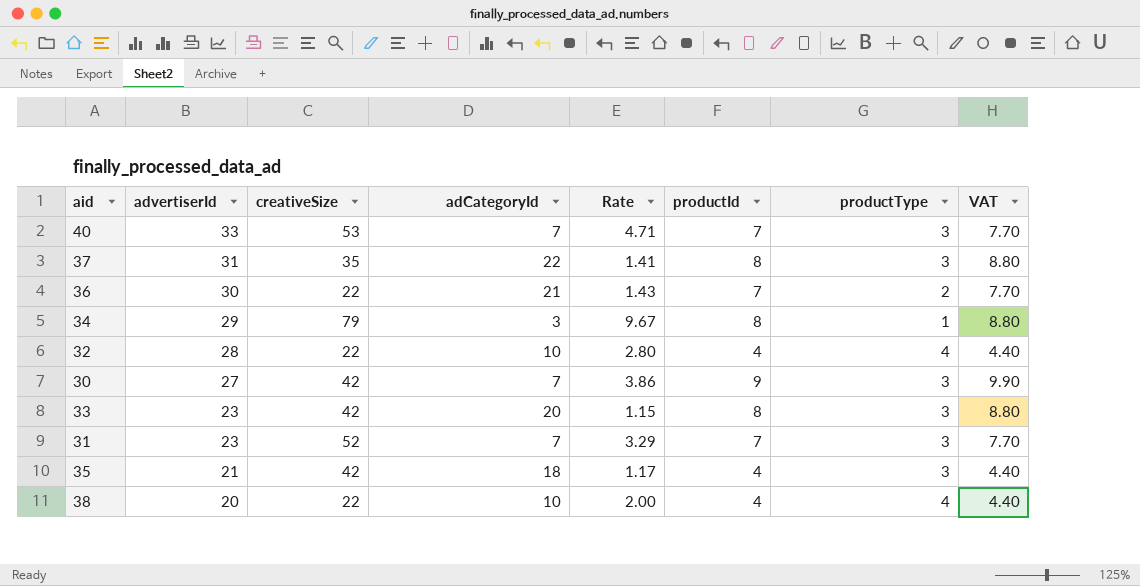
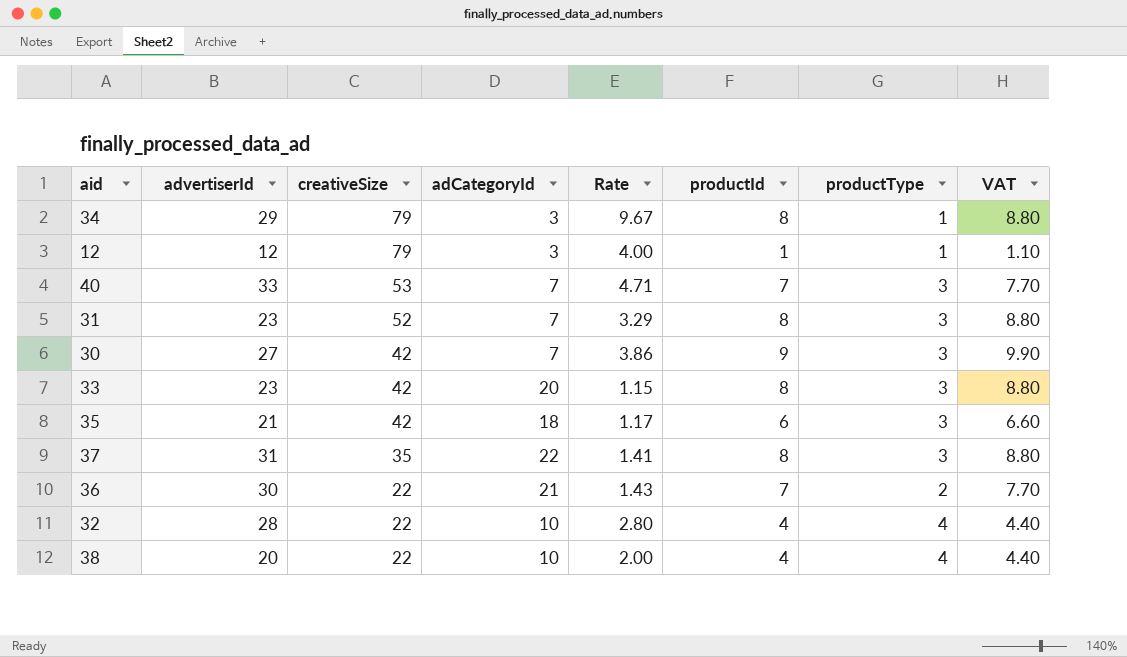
row order: advertiserId descending -> creativeSize descending
row 12: none -> 12 | 79 | 3 | 4.00 | 1 | 1 | 1.10
31 | productId: 7 -> 8
31 | VAT: 7.70 -> 8.80
35 | productId: 4 -> 6
35 | VAT: 4.40 -> 6.60

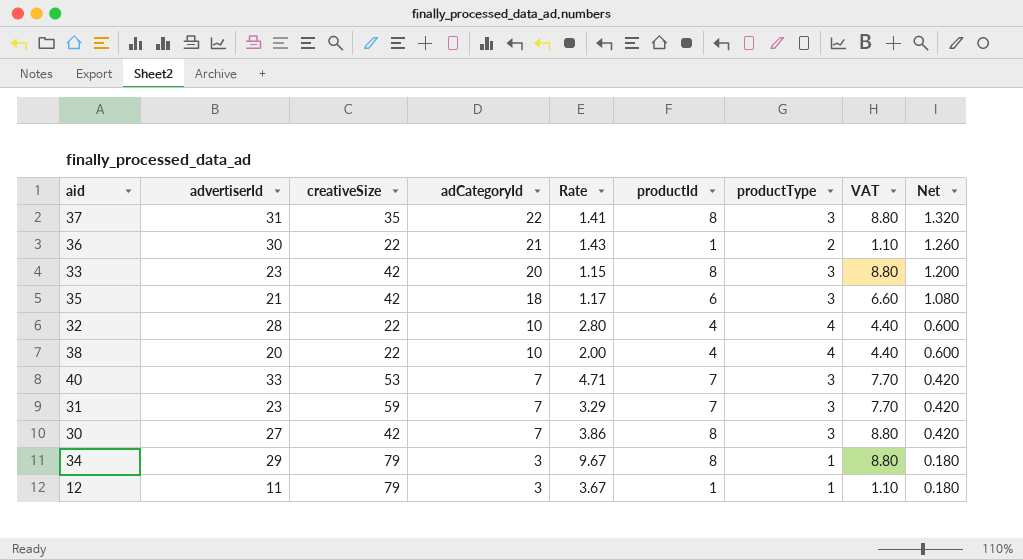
row order: creativeSize descending -> adCategoryId descending
column Net | formula: none -> [adCategoryId] * 0.06
36 | productId: 7 -> 1
36 | VAT: 7.70 -> 1.10
31 | creativeSize: 52 -> 59
31 | productId: 8 -> 7
31 | VAT: 8.80 -> 7.70
30 | productId: 9 -> 8
30 | VAT: 9.90 -> 8.80
12 | advertiserId: 12 -> 11
12 | Rate: 4.00 -> 3.67

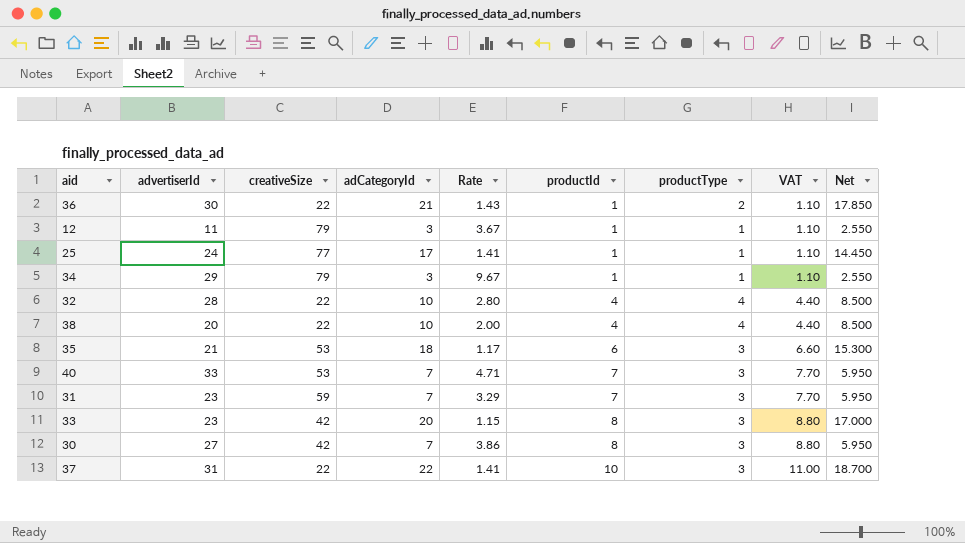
row order: adCategoryId descending -> productId ascending
column Net | formula: [adCategoryId] * 0.06 -> [adCategoryId] * 0.85
row 25: none -> 24 | 77 | 17 | 1.41 | 1 | 1 | 1.10 | 14.450
34 | productId: 8 -> 1
34 | VAT: 8.80 -> 1.10
35 | creativeSize: 42 -> 53
37 | creativeSize: 35 -> 22
37 | productId: 8 -> 10
37 | VAT: 8.80 -> 11.00

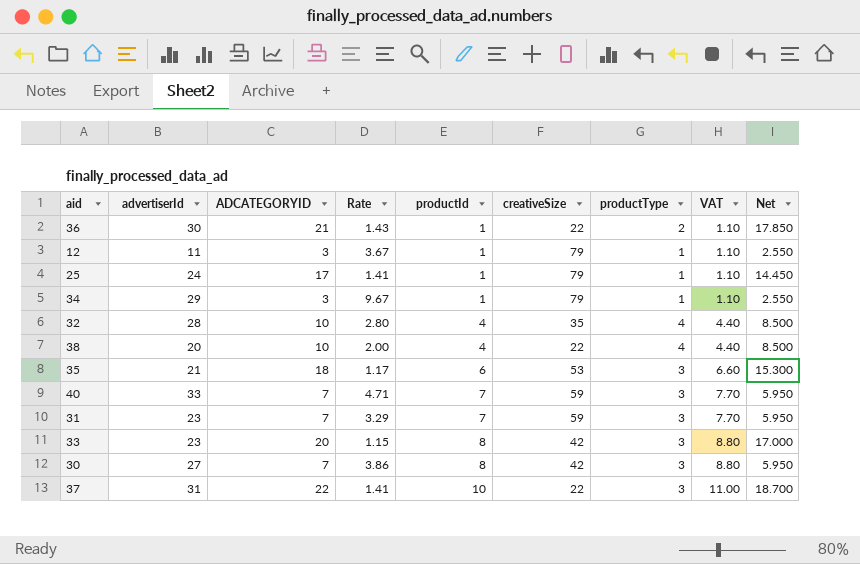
column name: adCategoryId -> ADCATEGORYID
column creativeSize | position: 3 -> 6
25 | creativeSize: 77 -> 79
32 | creativeSize: 22 -> 35
40 | creativeSize: 53 -> 59

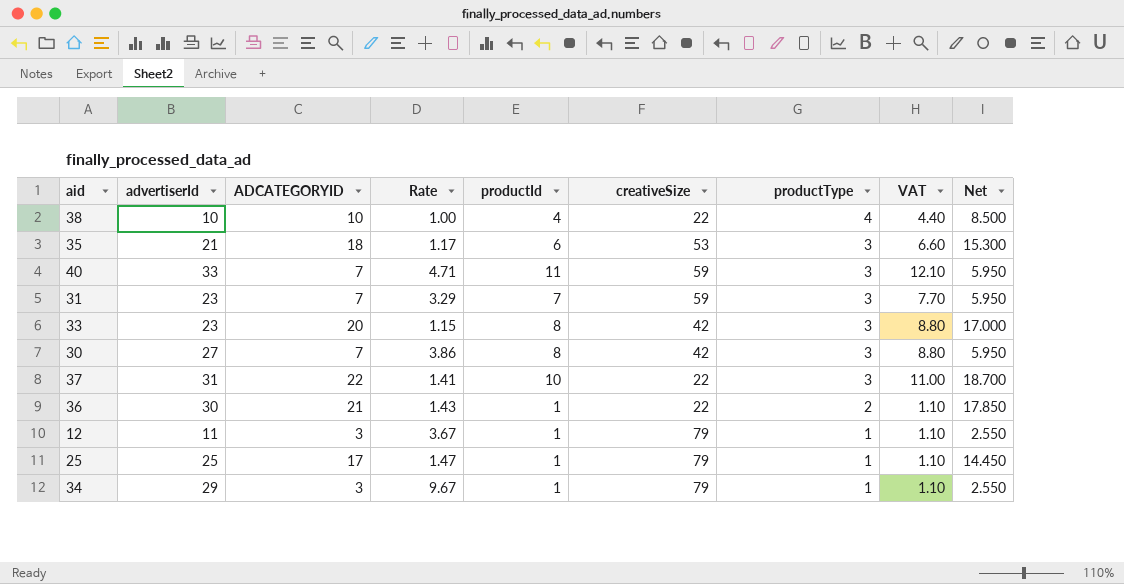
row order: productId ascending -> productType descending
row 32: 28 | 10 | 2.80 | 4 | 35 | 4 | 4.40 | 8.500 -> none
38 | advertiserId: 20 -> 10
38 | Rate: 2.00 -> 1.00
40 | productId: 7 -> 11
40 | VAT: 7.70 -> 12.10
25 | advertiserId: 24 -> 25
25 | Rate: 1.41 -> 1.47

